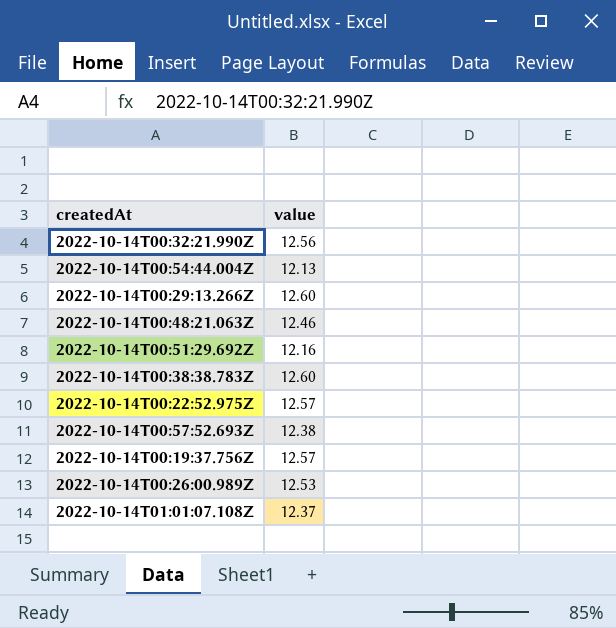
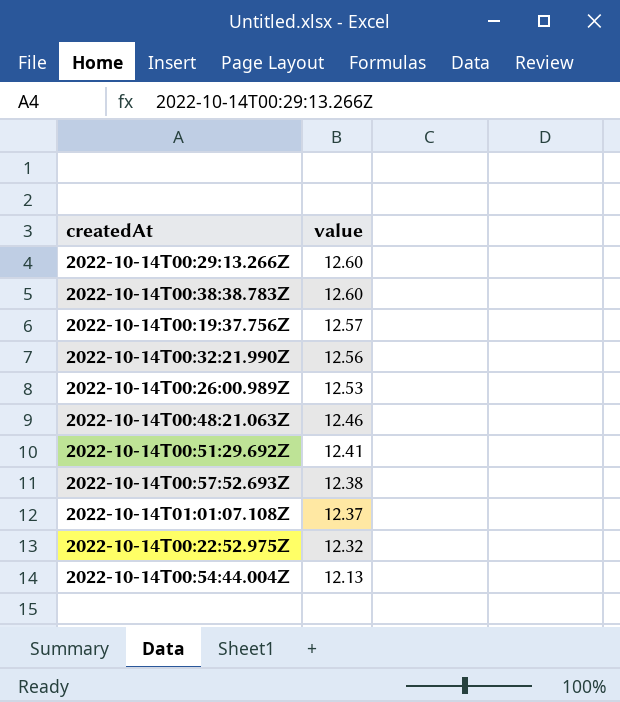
row order: none -> value descending
2022-10-14T00:51:29.692Z | value: 12.16 -> 12.41
2022-10-14T00:22:52.975Z | value: 12.57 -> 12.32

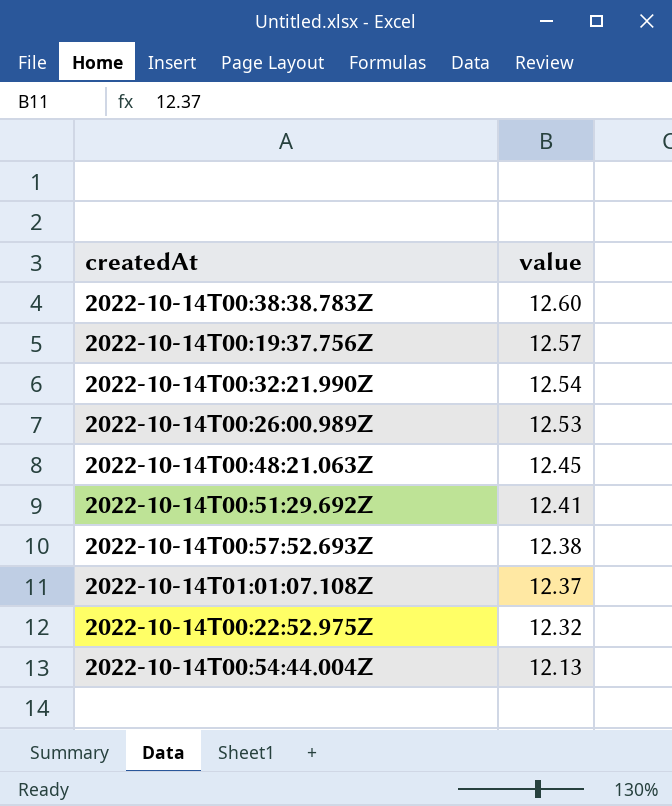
row 2022-10-14T00:29:13.266Z: 12.60 -> none
2022-10-14T00:32:21.990Z | value: 12.56 -> 12.54
2022-10-14T00:48:21.063Z | value: 12.46 -> 12.45

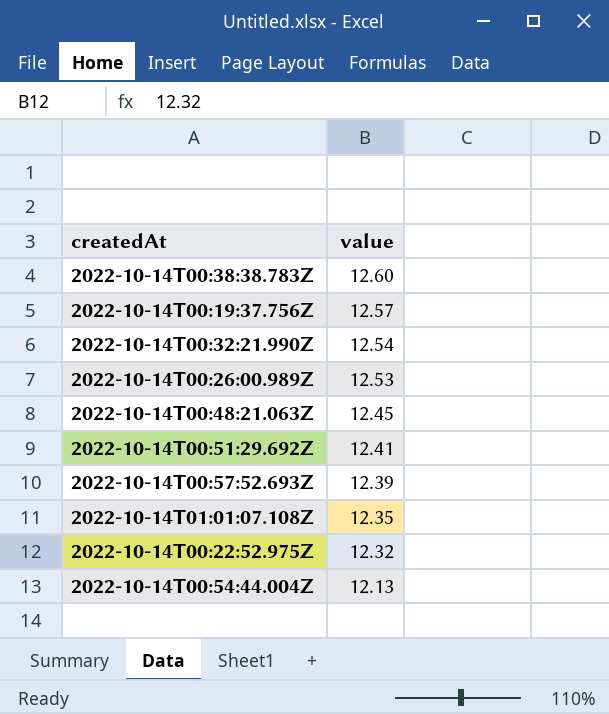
2022-10-14T00:57:52.693Z | value: 12.38 -> 12.39
2022-10-14T01:01:07.108Z | value: 12.37 -> 12.35

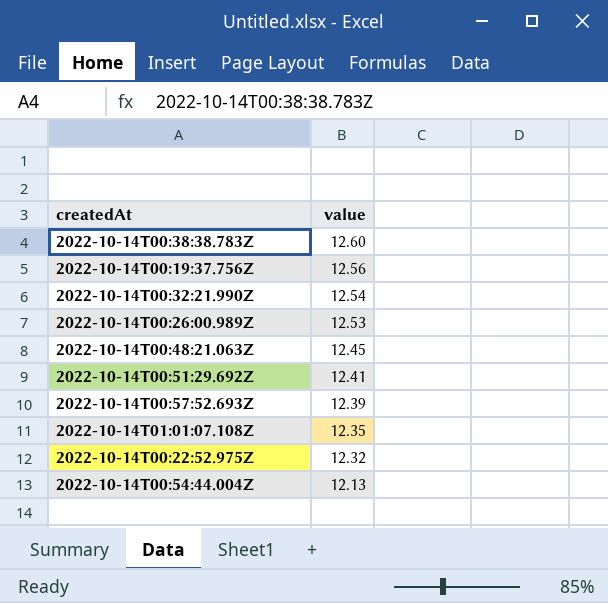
2022-10-14T00:19:37.756Z | value: 12.57 -> 12.56

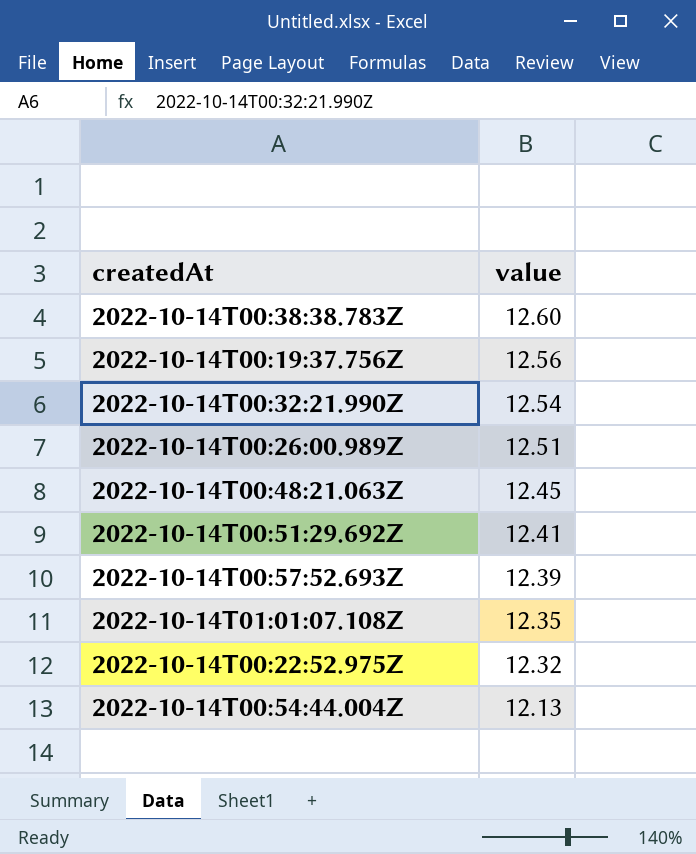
2022-10-14T00:26:00.989Z | value: 12.53 -> 12.51

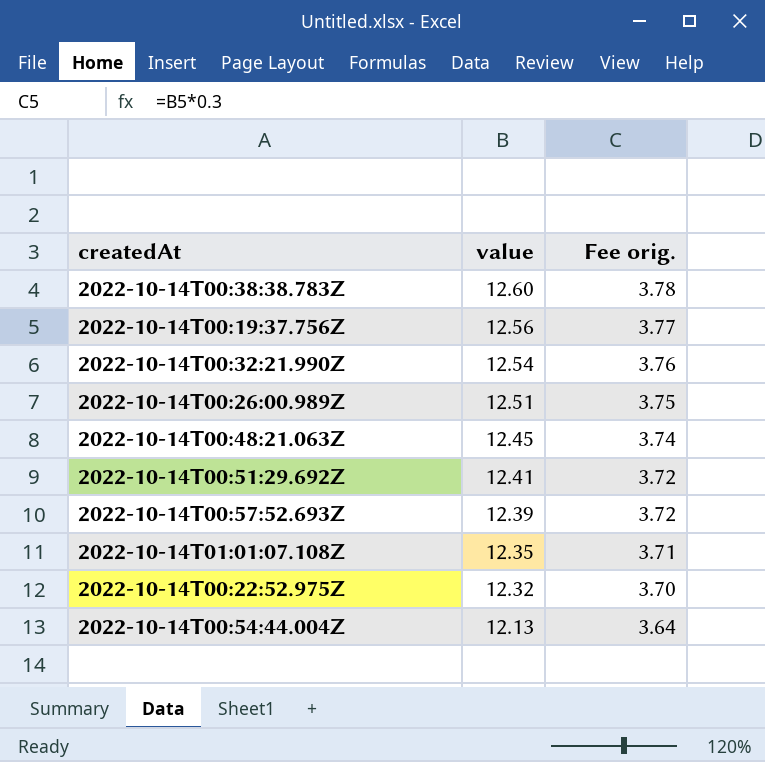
column Fee orig. | formula: none -> [value] * 0.3

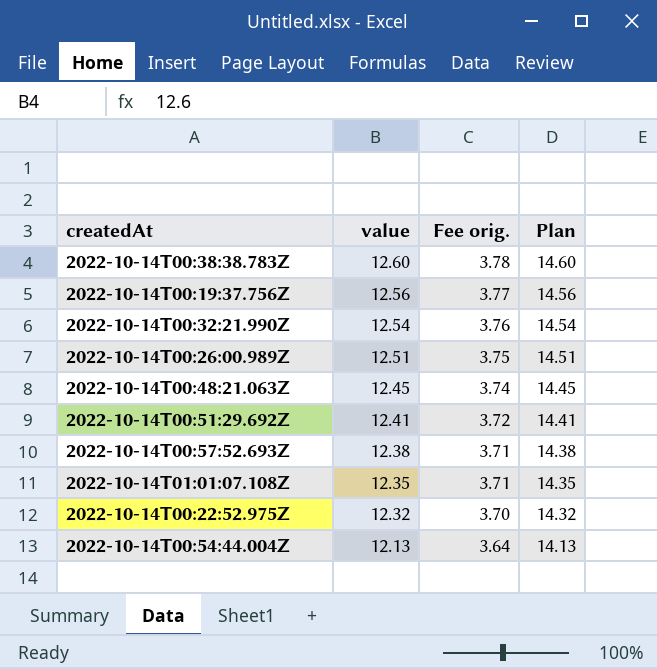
column Plan | formula: none -> [value] + 2
2022-10-14T00:57:52.693Z | value: 12.39 -> 12.38
2022-10-14T00:57:52.693Z | Fee orig.: 3.72 -> 3.71

